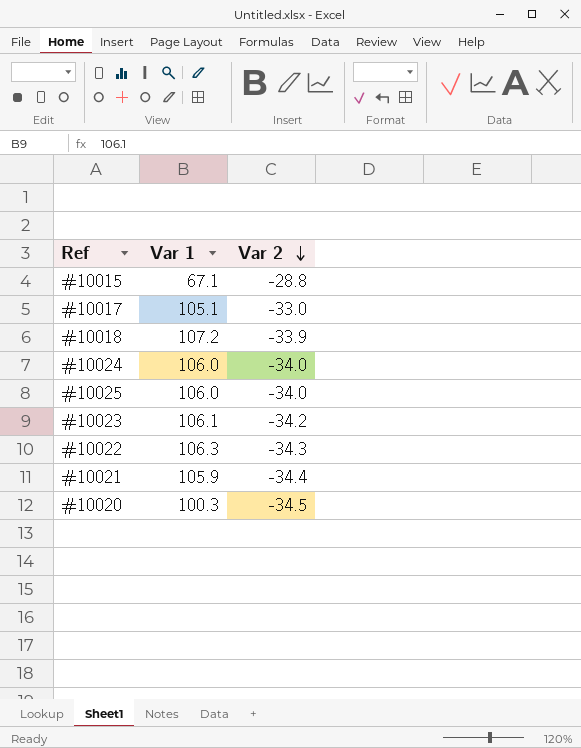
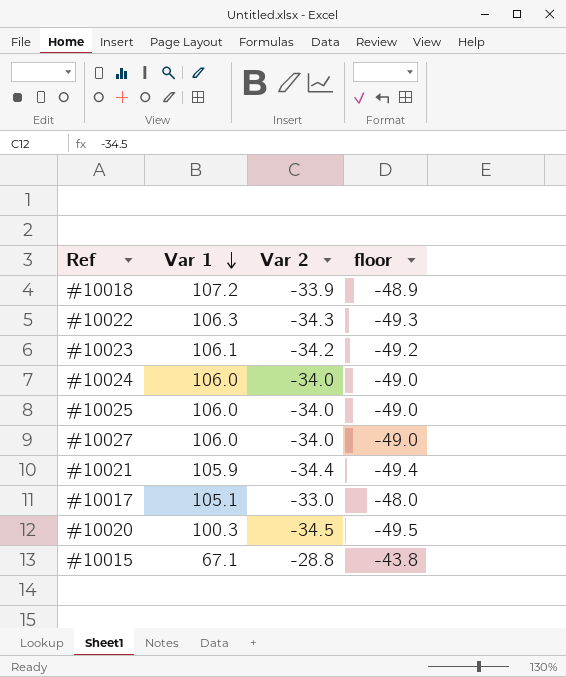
row order: Var 2 descending -> Var 1 descending
column floor | formula: none -> [Var 2] - 15
row #10027: none -> 106.0 | -34.0 | -49.0

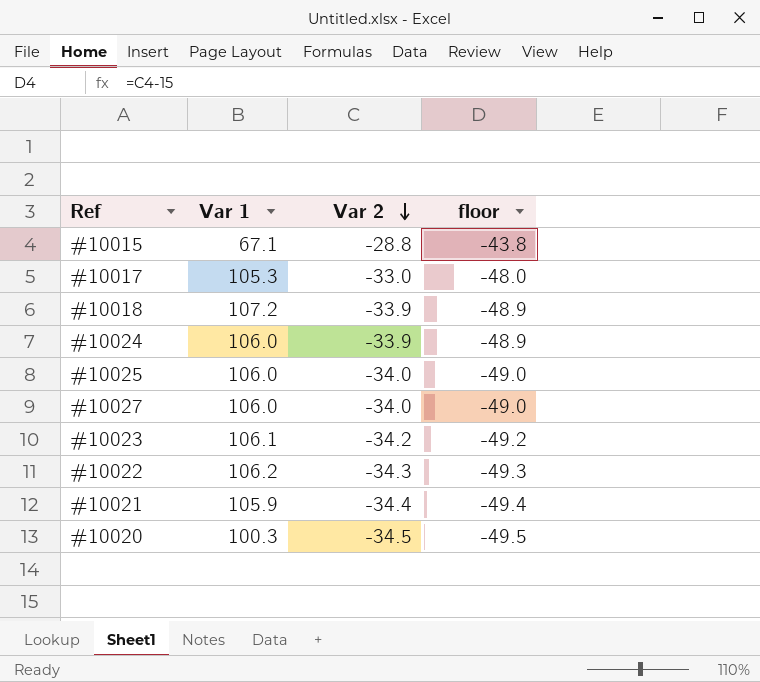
row order: Var 1 descending -> Var 2 descending
#10017 | Var 1: 105.1 -> 105.3
#10024 | Var 2: -34.0 -> -33.9
#10024 | floor: -49.0 -> -48.9
#10022 | Var 1: 106.3 -> 106.2

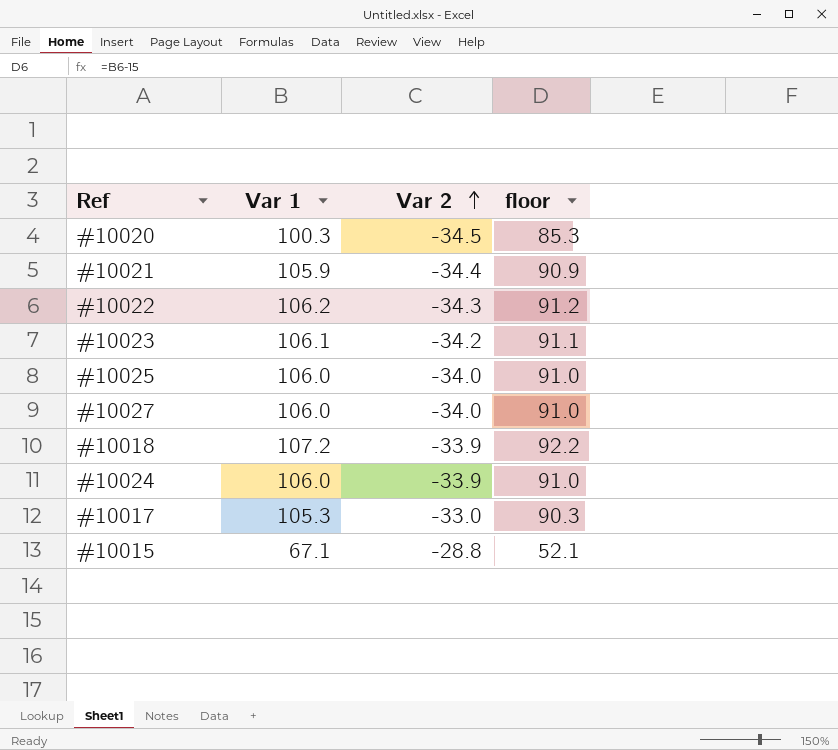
row order: Var 2 descending -> Var 2 ascending
column floor | formula: [Var 2] - 15 -> [Var 1] - 15

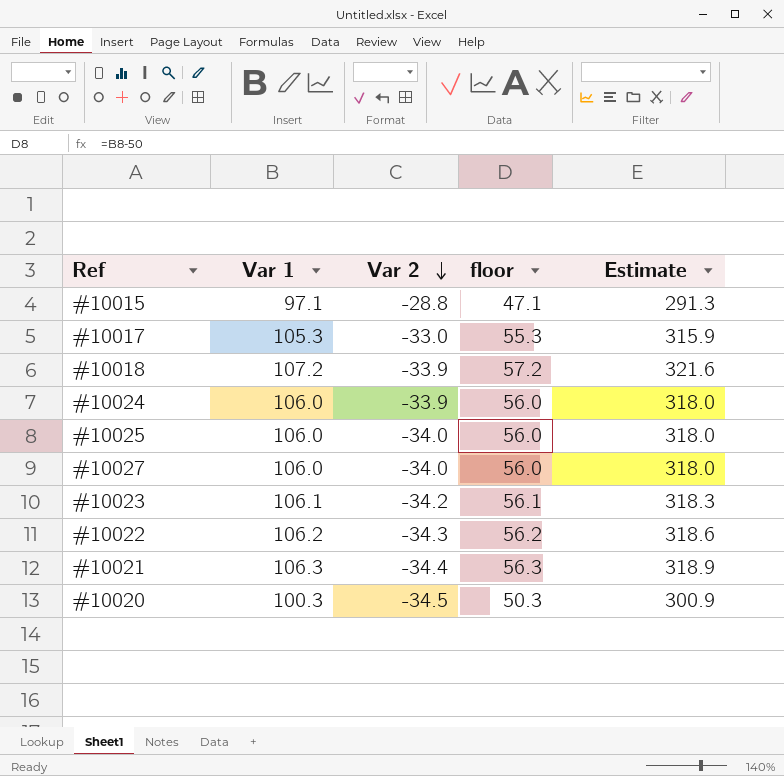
row order: Var 2 ascending -> Var 2 descending
column floor | formula: [Var 1] - 15 -> [Var 1] - 50
column Estimate | formula: none -> [Var 1] * 3
#10015 | Var 1: 67.1 -> 97.1
#10021 | Var 1: 105.9 -> 106.3

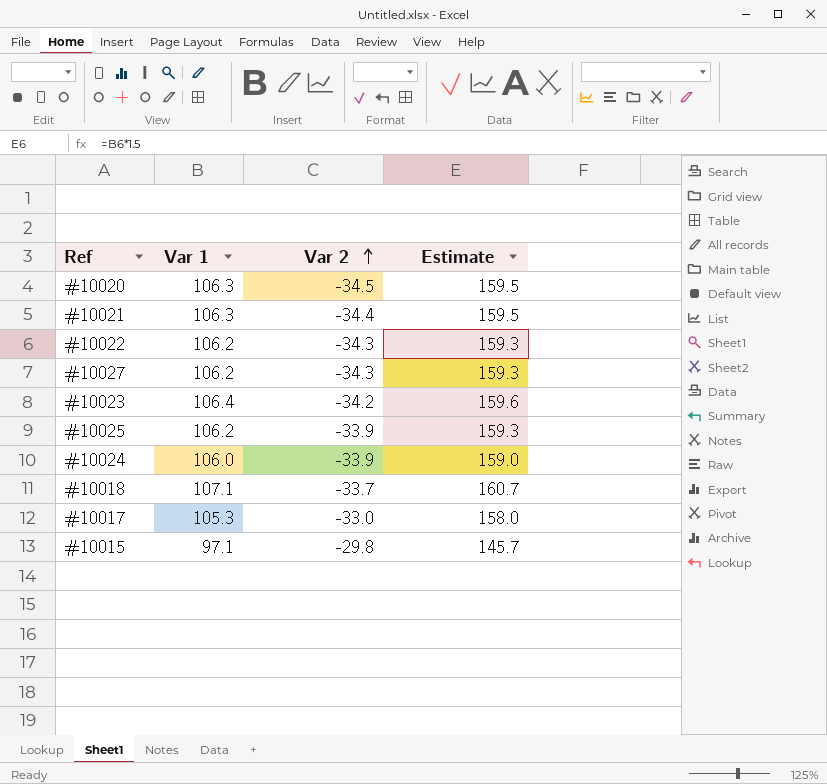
row order: Var 2 descending -> Var 2 ascending
column floor | formula: [Var 1] - 50 -> none
column Estimate | formula: [Var 1] * 3 -> [Var 1] * 1.5
#10020 | Var 1: 100.3 -> 106.3
#10027 | Var 1: 106.0 -> 106.2
#10027 | Var 2: -34.0 -> -34.3
#10023 | Var 1: 106.1 -> 106.4
#10025 | Var 1: 106.0 -> 106.2
#10025 | Var 2: -34.0 -> -33.9
#10018 | Var 1: 107.2 -> 107.1
#10018 | Var 2: -33.9 -> -33.7
#10015 | Var 2: -28.8 -> -29.8

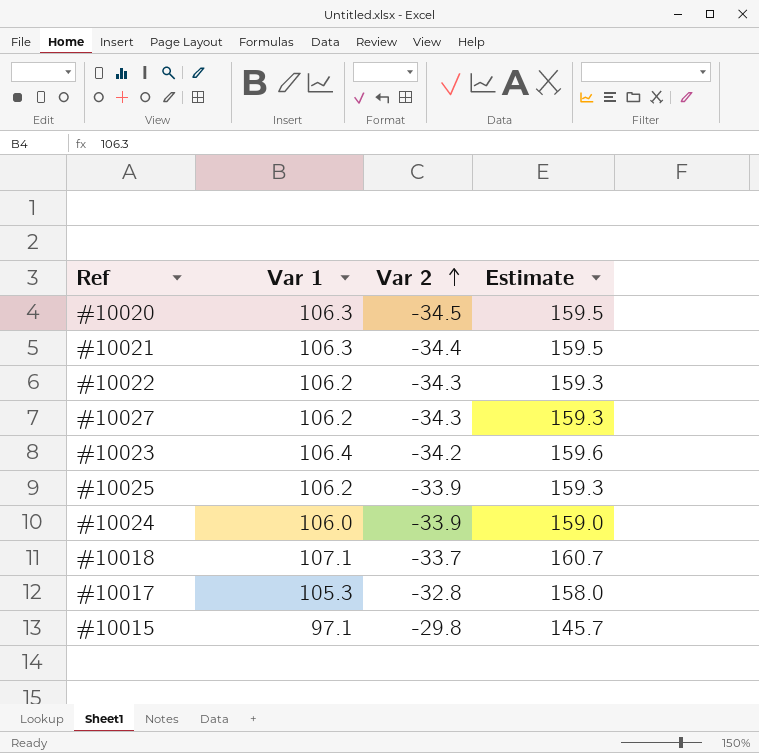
#10017 | Var 2: -33.0 -> -32.8

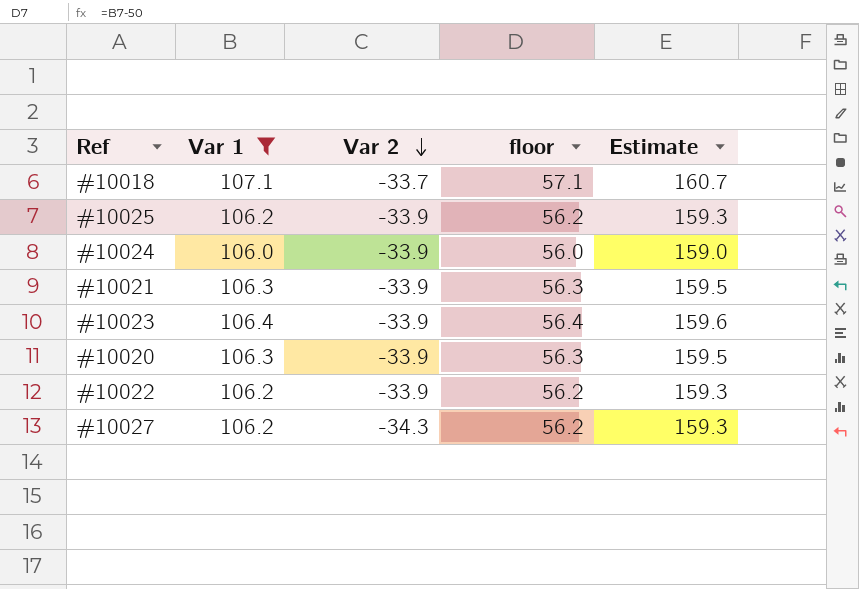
filter: none -> Var 1 >= 106.0
row order: Var 2 ascending -> Var 2 descending
column floor | formula: none -> [Var 1] - 50
#10021 | Var 2: -34.4 -> -33.9
#10023 | Var 2: -34.2 -> -33.9
#10020 | Var 2: -34.5 -> -33.9
#10022 | Var 2: -34.3 -> -33.9

